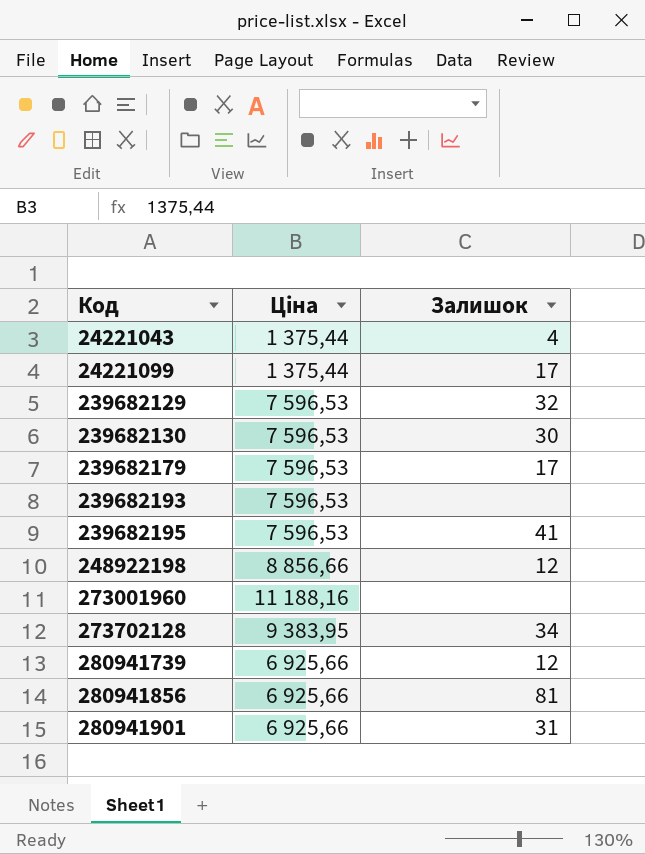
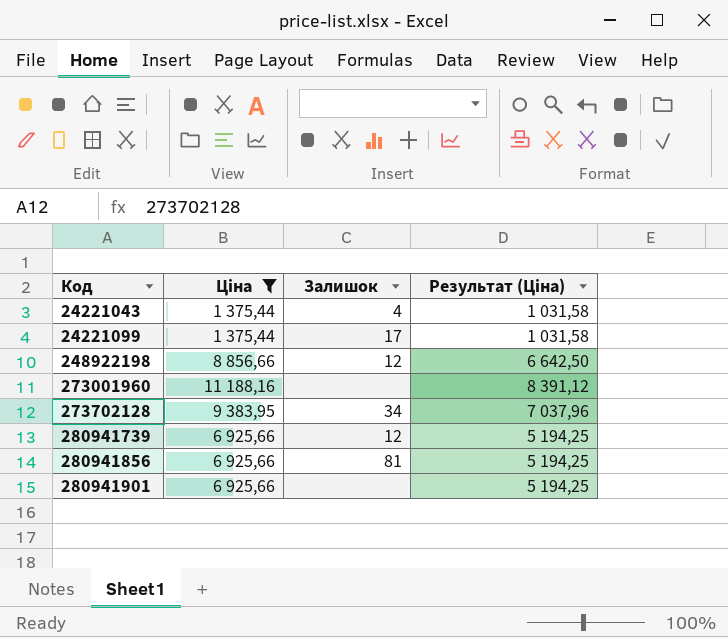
filter: none -> Ціна != 7 596,53
column Результат (Ціна) | formula: none -> [Ціна] * 0,75
280941901 | Залишок: 31 -> none

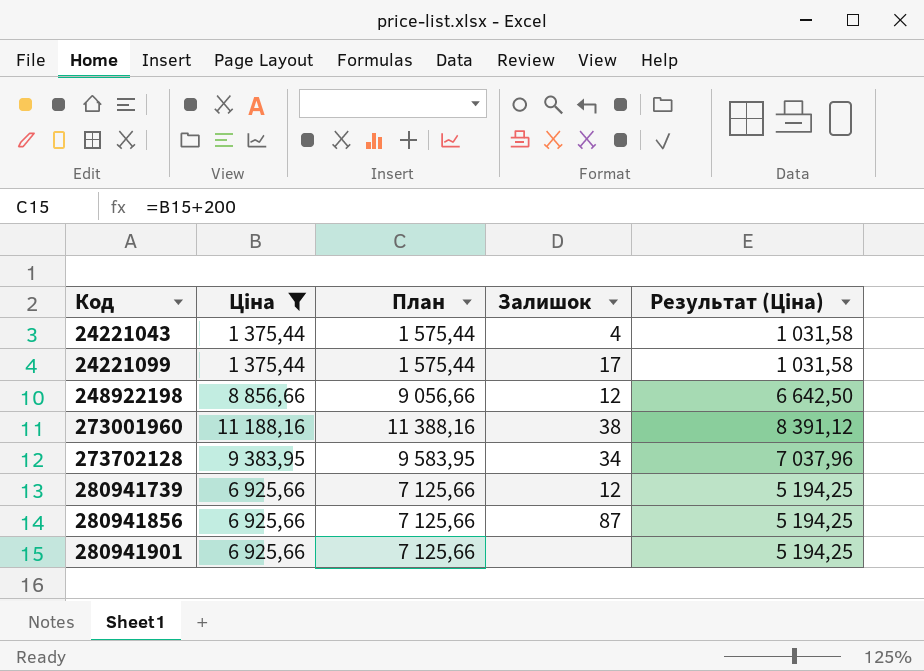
column План | formula: none -> [Ціна] + 200
273001960 | Залишок: none -> 38
280941856 | Залишок: 81 -> 87

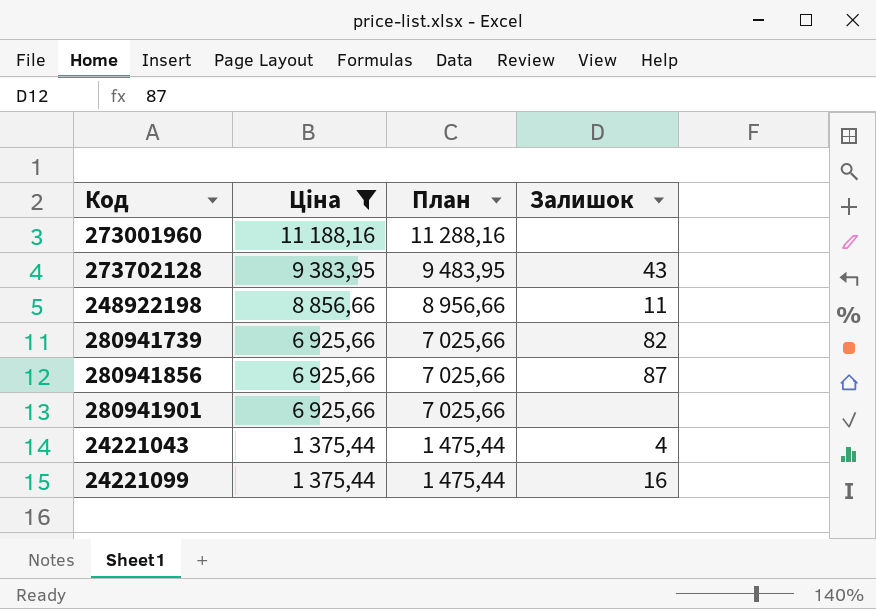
row order: Код ascending -> Ціна descending
column Результат (Ціна) | formula: [Ціна] * 0,75 -> none
column План | formula: [Ціна] + 200 -> [Ціна] + 100
273001960 | Залишок: 38 -> none
273702128 | Залишок: 34 -> 43
248922198 | Залишок: 12 -> 11
280941739 | Залишок: 12 -> 82
24221099 | Залишок: 17 -> 16

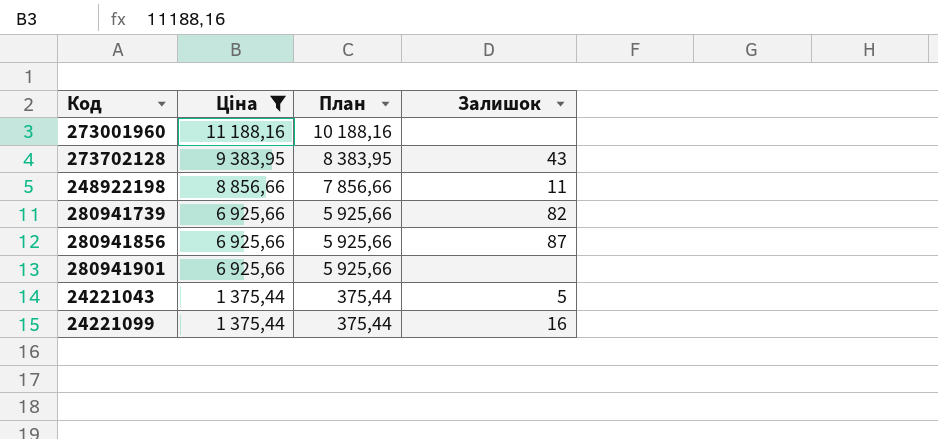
column План | formula: [Ціна] + 100 -> [Ціна] - 1000
24221043 | Залишок: 4 -> 5

